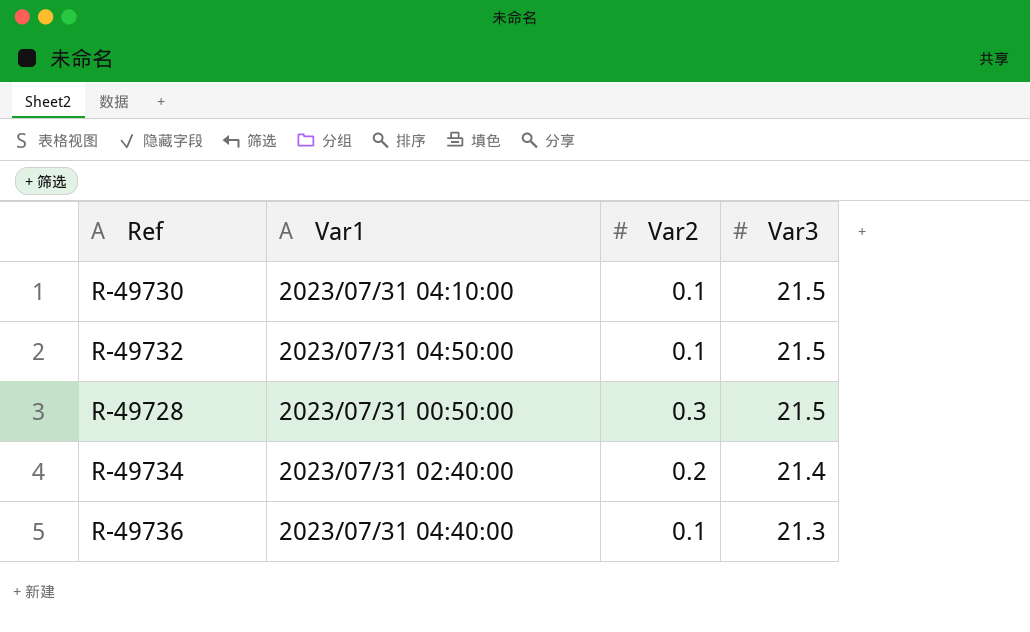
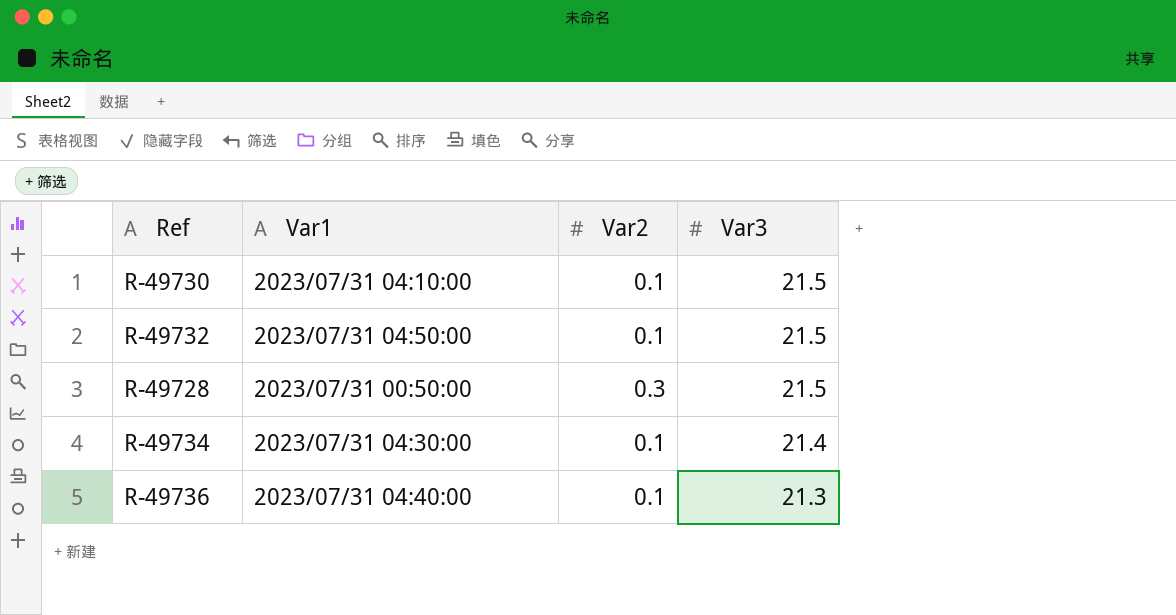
R-49734 | Var1: 2023/07/31 02:40:00 -> 2023/07/31 04:30:00
R-49734 | Var2: 0.2 -> 0.1

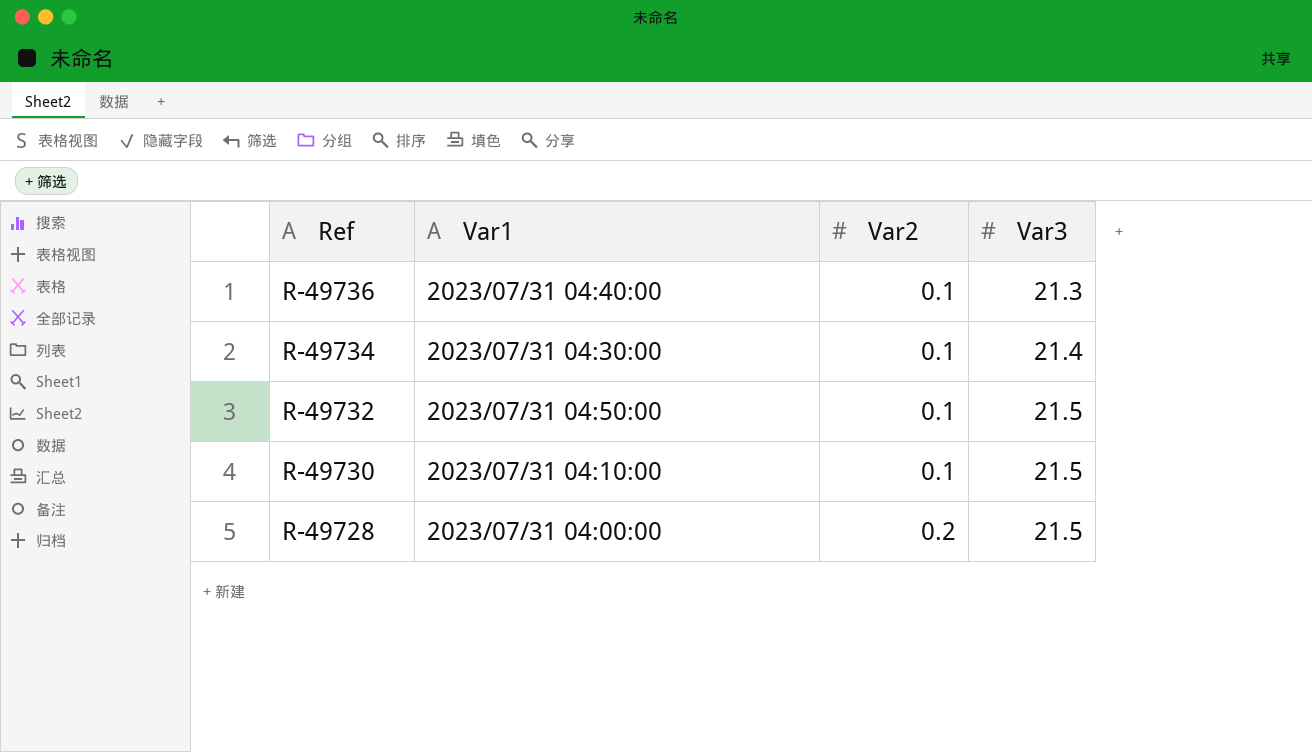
row order: Var3 descending -> Ref descending
R-49728 | Var1: 2023/07/31 00:50:00 -> 2023/07/31 04:00:00
R-49728 | Var2: 0.3 -> 0.2

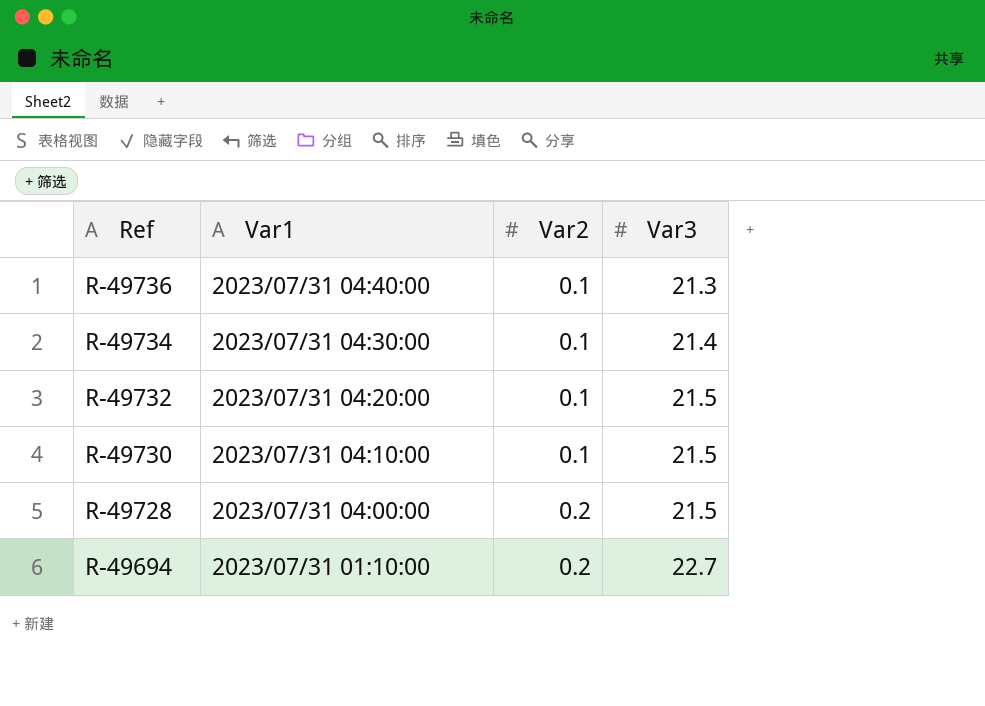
R-49732 | Var1: 2023/07/31 04:50:00 -> 2023/07/31 04:20:00
row R-49694: none -> 2023/07/31 01:10:00 | 0.2 | 22.7

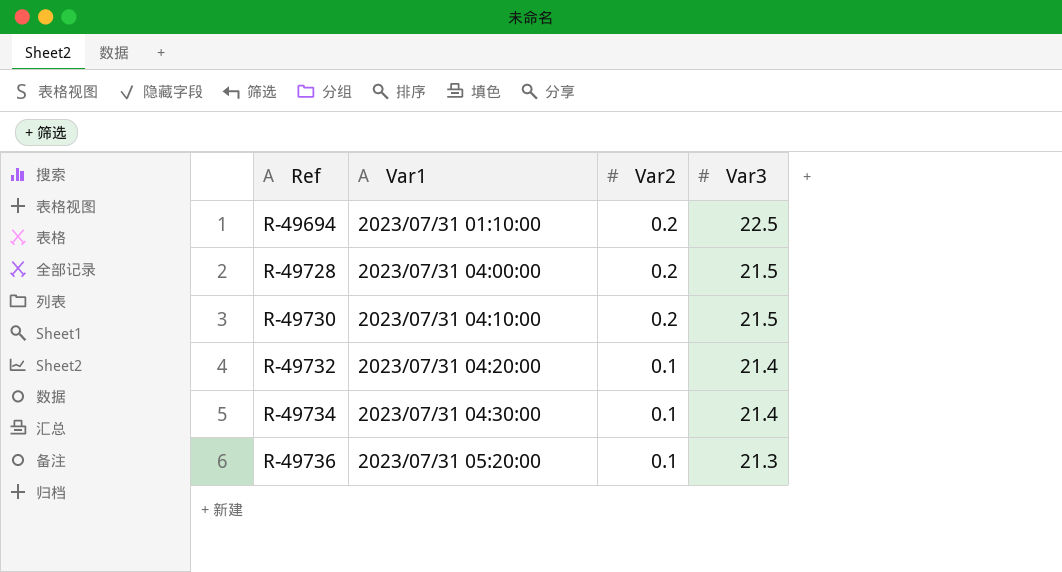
row order: Ref descending -> Ref ascending
R-49694 | Var3: 22.7 -> 22.5
R-49730 | Var2: 0.1 -> 0.2
R-49732 | Var3: 21.5 -> 21.4
R-49736 | Var1: 2023/07/31 04:40:00 -> 2023/07/31 05:20:00

